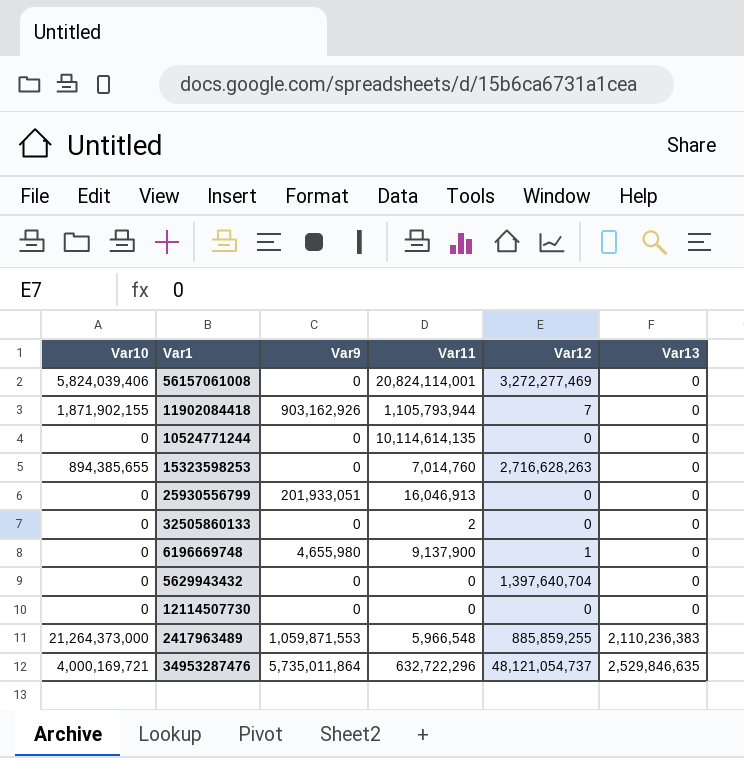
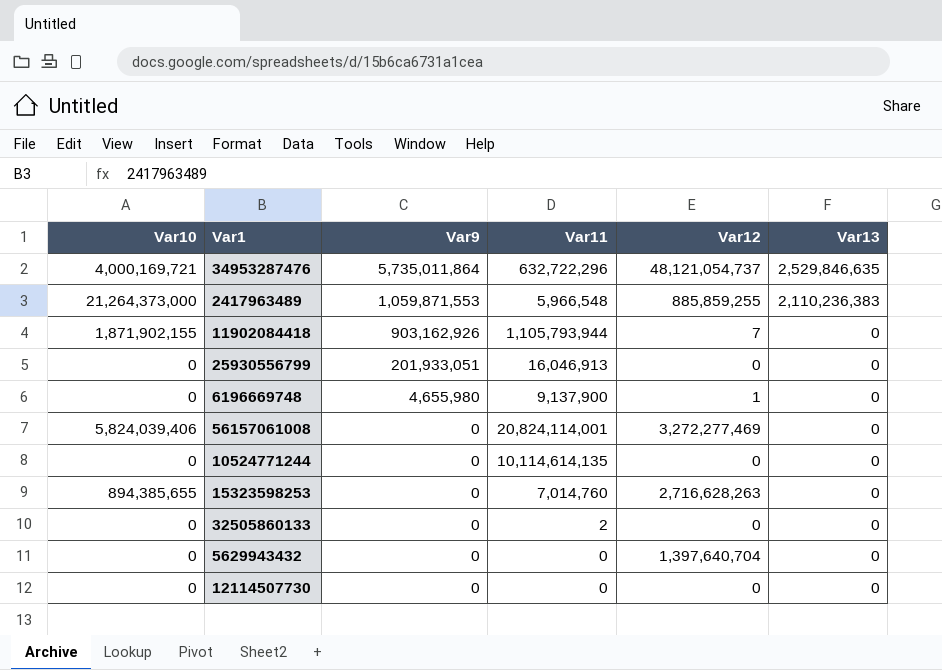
row order: Var13 ascending -> Var9 descending

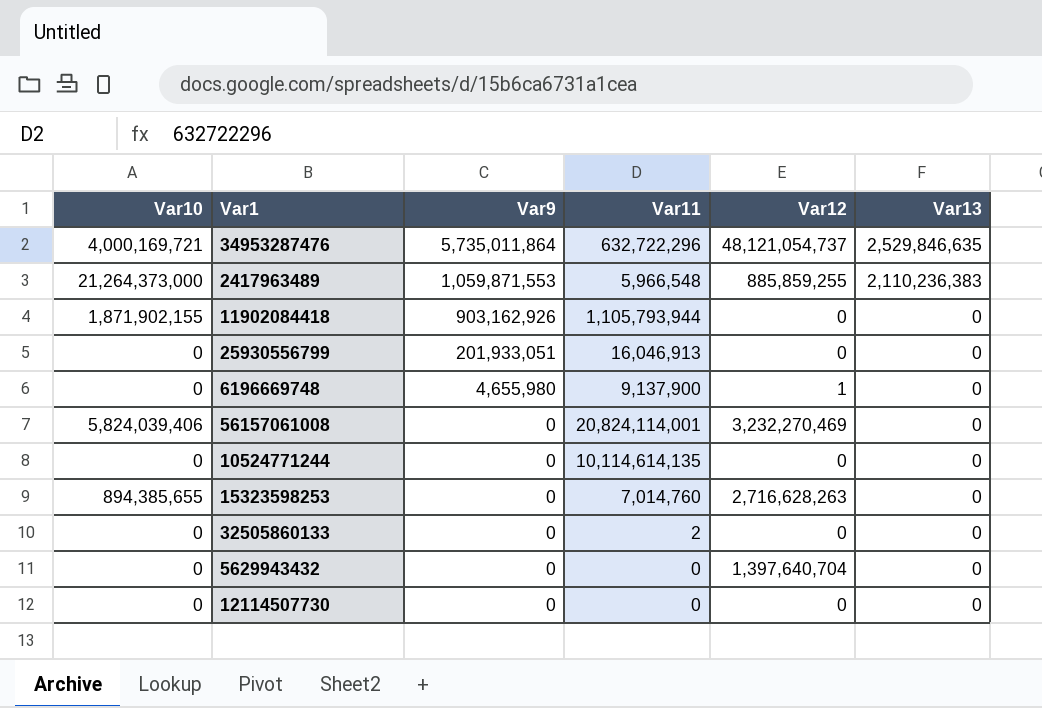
11902084418 | Var12: 7 -> 0
56157061008 | Var12: 3,272,277,469 -> 3,232,270,469

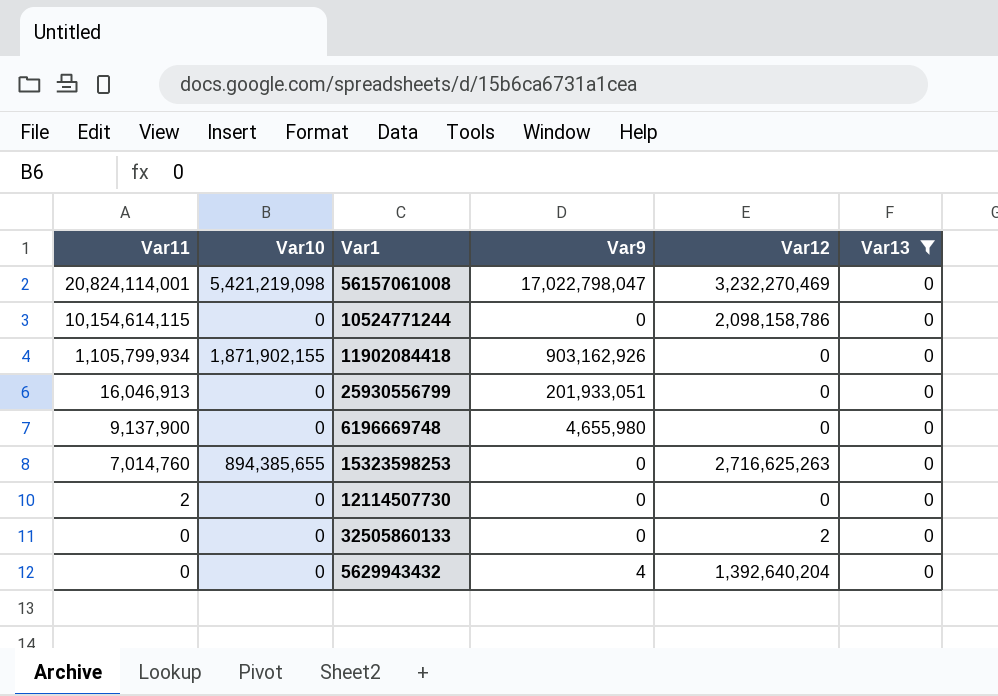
filter: none -> Var13 = 0
row order: Var9 descending -> Var11 descending
column Var11 | position: 4 -> 1
56157061008 | Var10: 5,824,039,406 -> 5,421,219,098
56157061008 | Var9: 0 -> 17,022,798,047
10524771244 | Var11: 10,114,614,135 -> 10,154,614,115
10524771244 | Var12: 0 -> 2,098,158,786
11902084418 | Var11: 1,105,793,944 -> 1,105,799,934
6196669748 | Var12: 1 -> 0
15323598253 | Var12: 2,716,628,263 -> 2,716,625,263
12114507730 | Var11: 0 -> 2
32505860133 | Var11: 2 -> 0
32505860133 | Var12: 0 -> 2
5629943432 | Var9: 0 -> 4
5629943432 | Var12: 1,397,640,704 -> 1,392,640,204

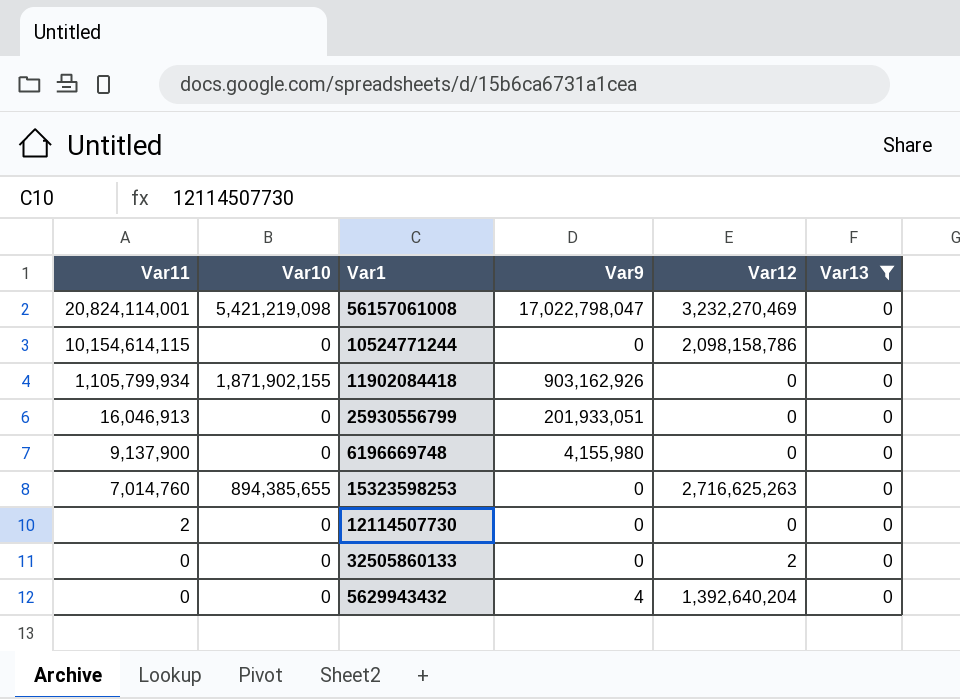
6196669748 | Var9: 4,655,980 -> 4,155,980

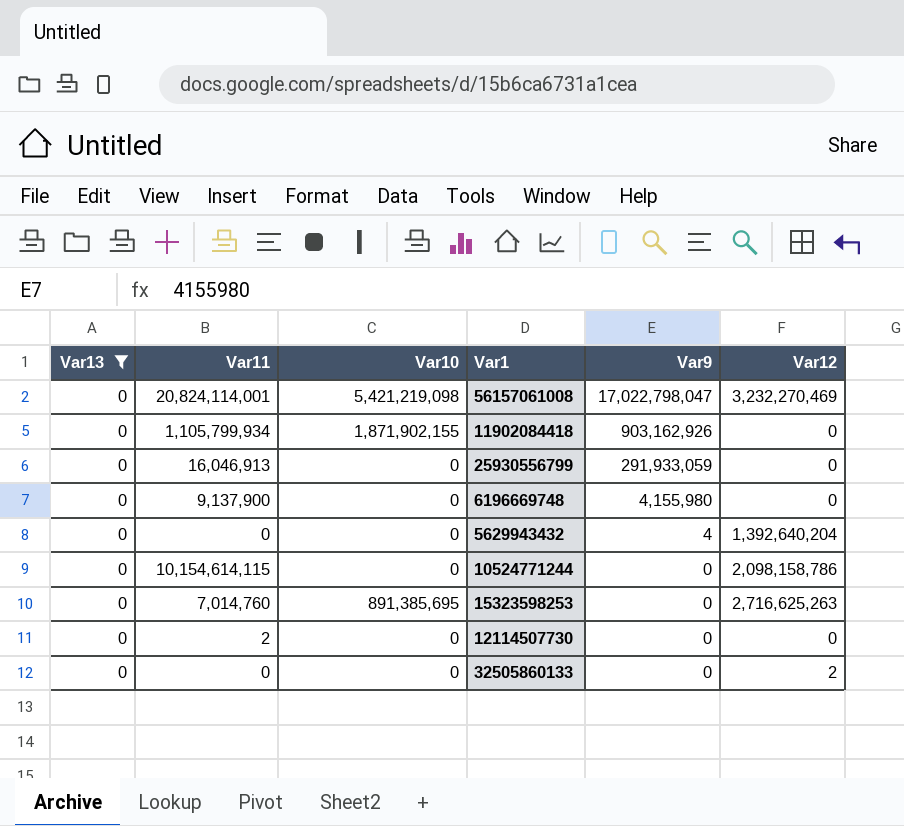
row order: Var11 descending -> Var9 descending
column Var13 | position: 6 -> 1
25930556799 | Var9: 201,933,051 -> 291,933,059
15323598253 | Var10: 894,385,655 -> 891,385,695

